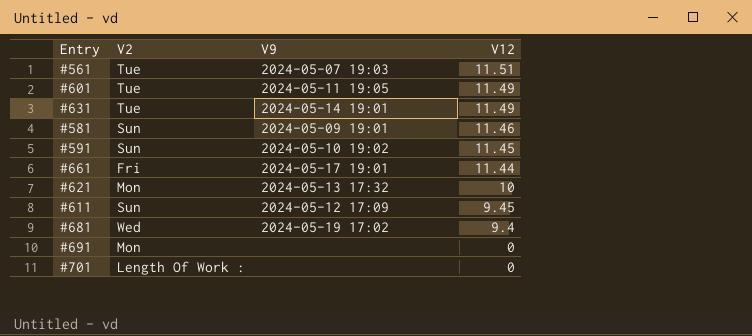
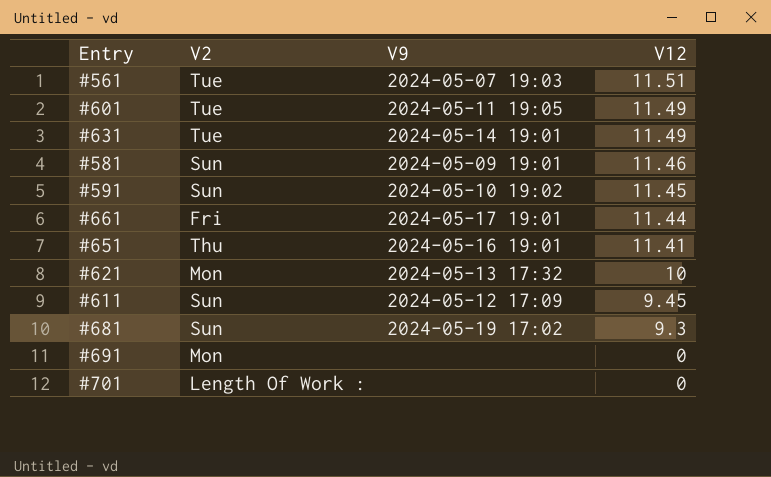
row #651: none -> Thu | 2024-05-16 19:01 | 11.41
#681 | V2: Wed -> Sun
#681 | V12: 9.4 -> 9.3

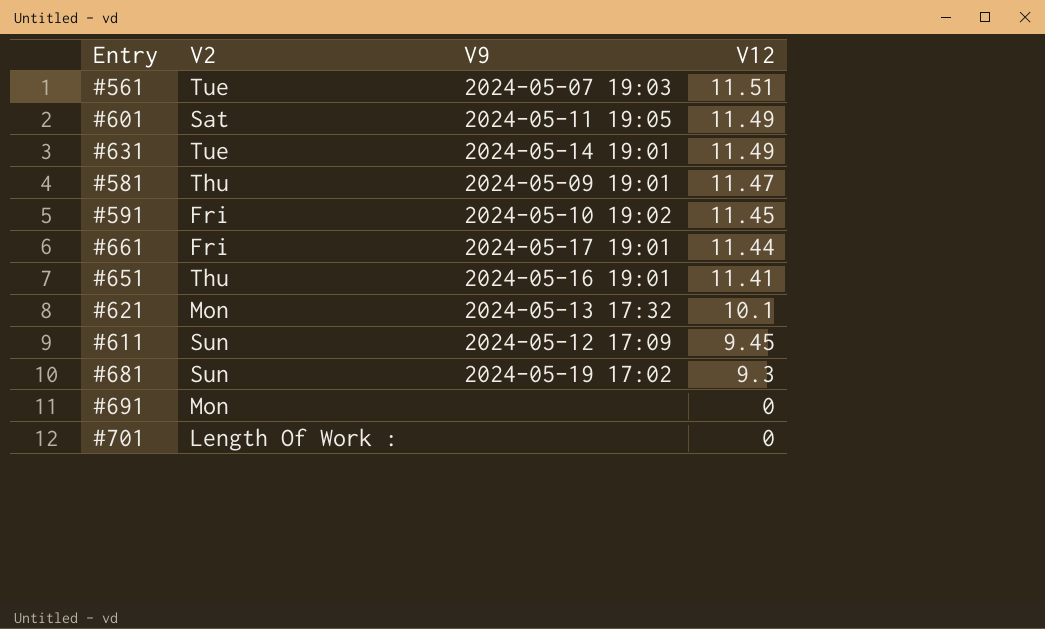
#601 | V2: Tue -> Sat
#581 | V2: Sun -> Thu
#581 | V12: 11.46 -> 11.47
#591 | V2: Sun -> Fri
#621 | V12: 10 -> 10.1

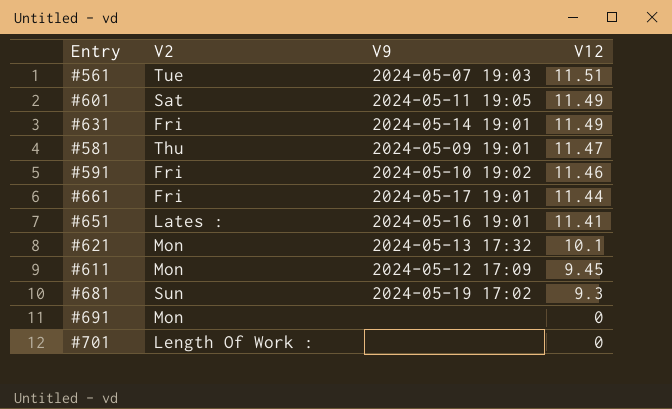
#631 | V2: Tue -> Fri
#591 | V12: 11.45 -> 11.46
#651 | V2: Thu -> Lates :
#611 | V2: Sun -> Mon

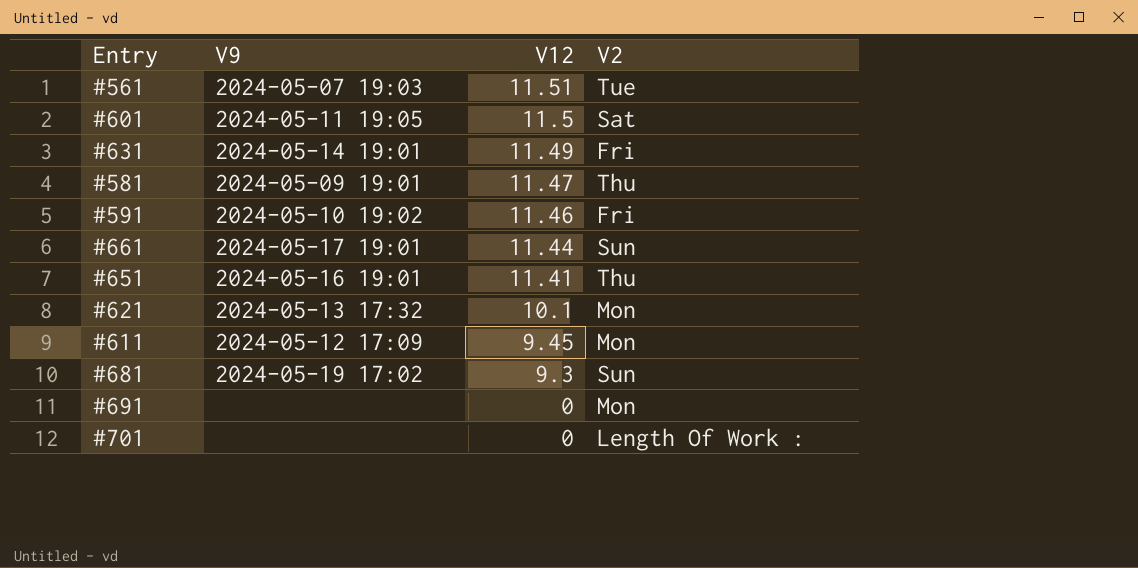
column V2 | position: 2 -> 4
#601 | V12: 11.49 -> 11.5
#661 | V2: Fri -> Sun
#651 | V2: Lates : -> Thu

